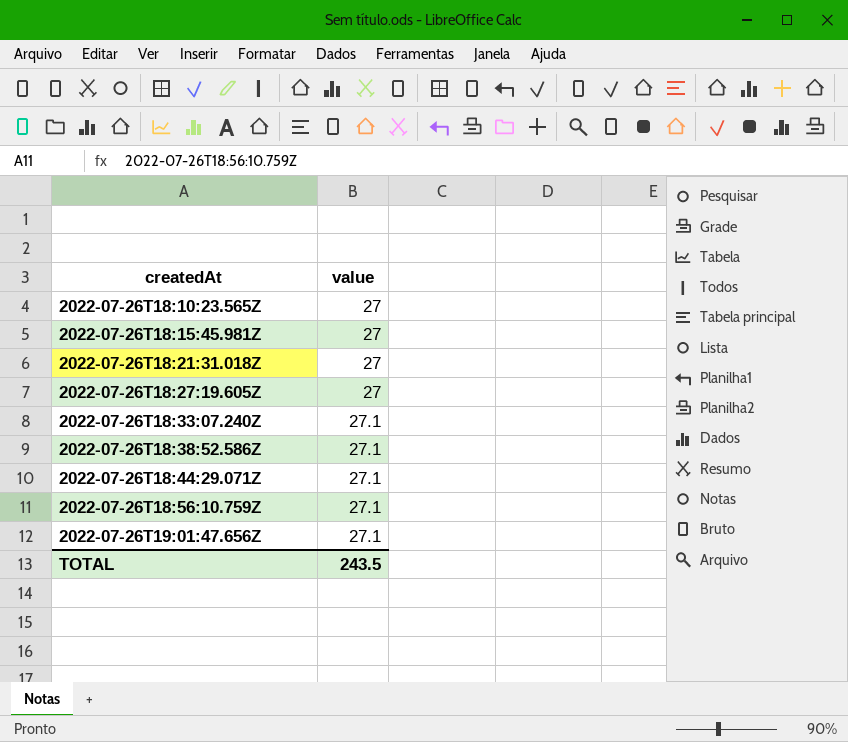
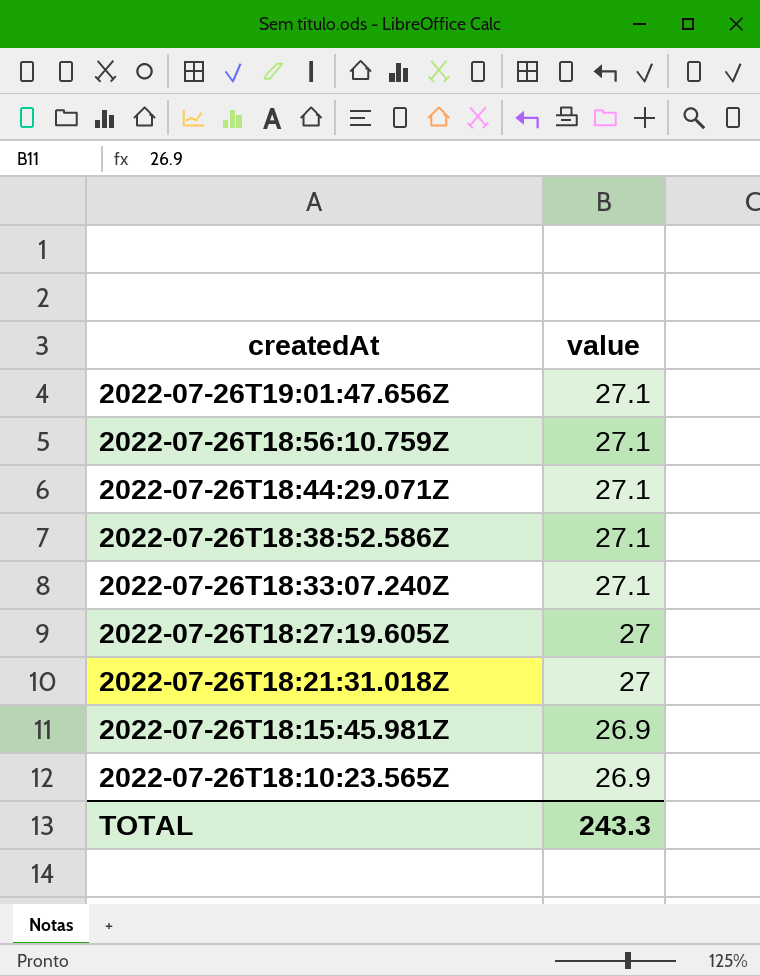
row order: createdAt ascending -> createdAt descending
2022-07-26T18:15:45.981Z | value: 27 -> 26.9
2022-07-26T18:10:23.565Z | value: 27 -> 26.9
TOTAL | value: 243.5 -> 243.3

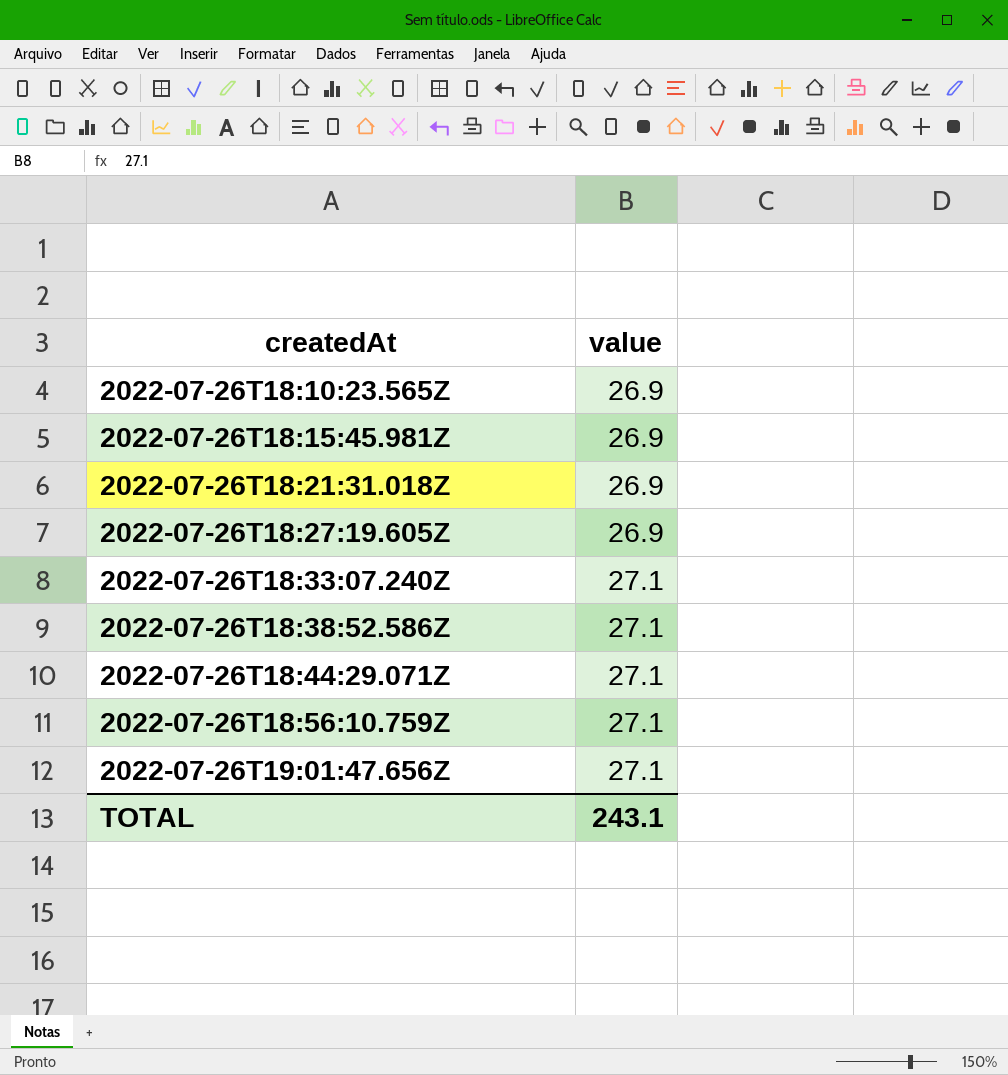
row order: createdAt descending -> createdAt ascending
2022-07-26T18:21:31.018Z | value: 27 -> 26.9
2022-07-26T18:27:19.605Z | value: 27 -> 26.9
TOTAL | value: 243.3 -> 243.1

